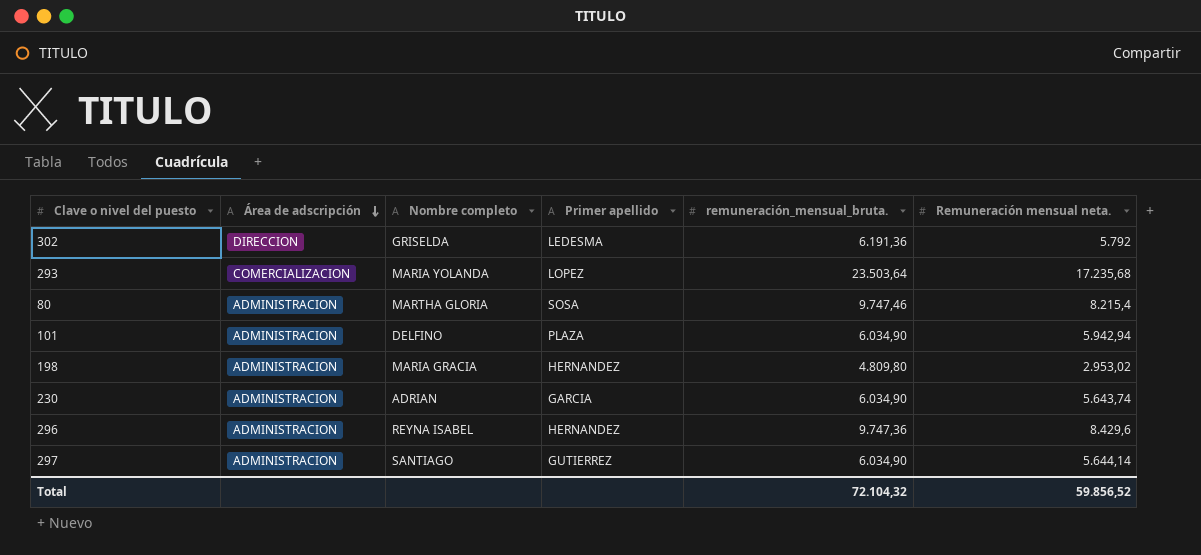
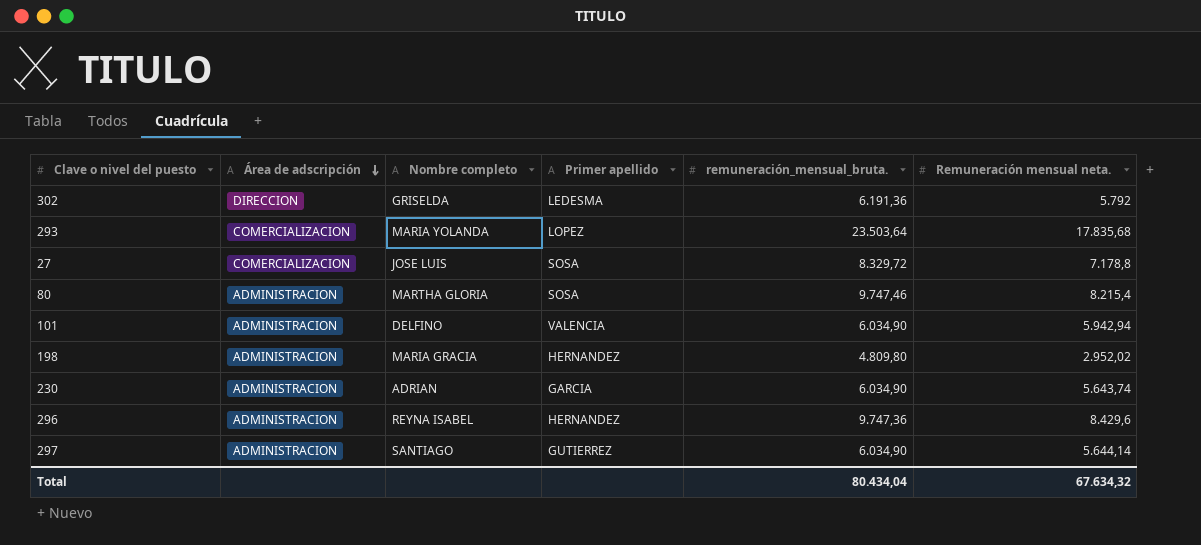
293 | Remuneración mensual neta.: 17.235,68 -> 17.835,68
row 27: none -> COMERCIALIZACION | JOSE LUIS | SOSA | 8.329,72 | 7.178,8
101 | Primer apellido: PLAZA -> VALENCIA
198 | Remuneración mensual neta.: 2.953,02 -> 2.952,02
Total | remuneración_mensual_bruta.: 72.104,32 -> 80.434,04
Total | Remuneración mensual neta.: 59.856,52 -> 67.634,32

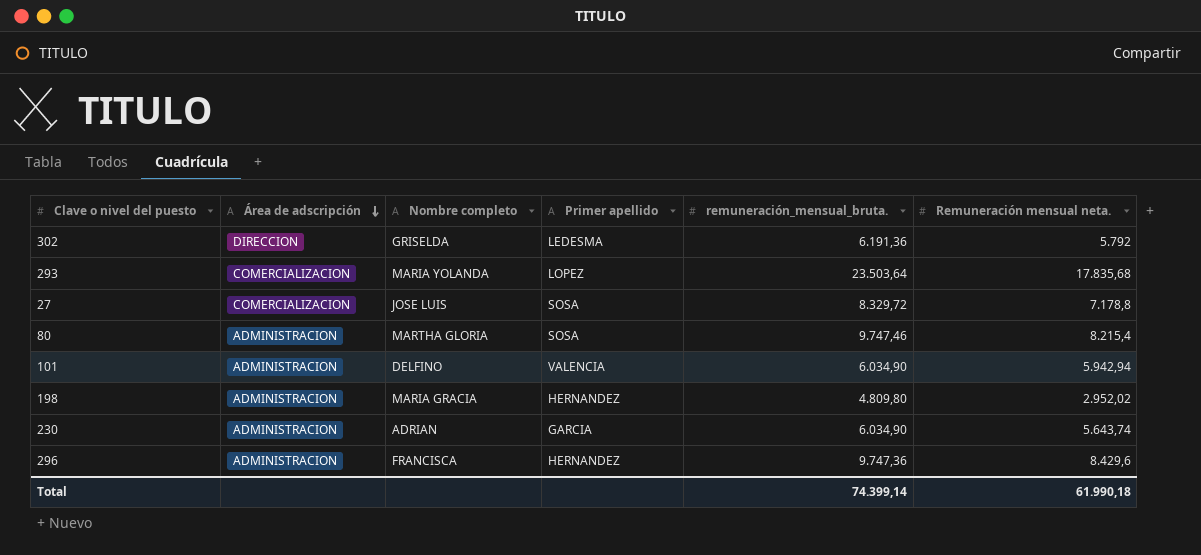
row 297: ADMINISTRACION | SANTIAGO | GUTIERREZ | 6.034,90 | 5.644,14 -> none
296 | Nombre completo: REYNA ISABEL -> FRANCISCA
Total | remuneración_mensual_bruta.: 80.434,04 -> 74.399,14
Total | Remuneración mensual neta.: 67.634,32 -> 61.990,18

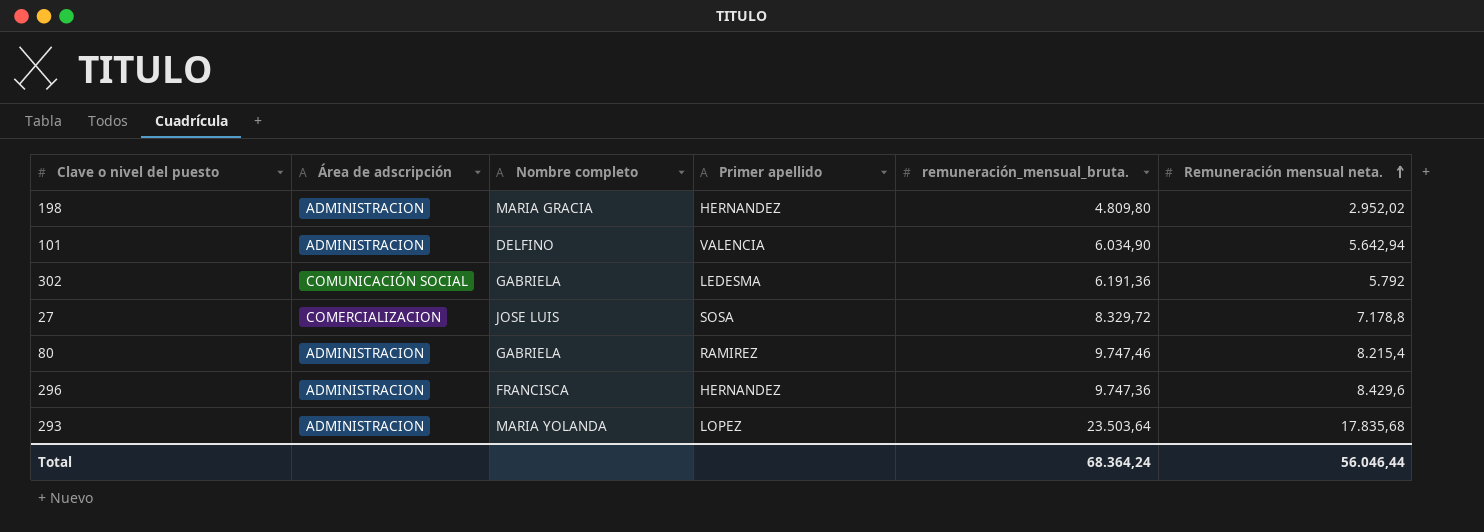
row order: Área de adscripción descending -> Remuneración mensual neta. ascending
row 230: ADMINISTRACION | ADRIAN | GARCIA | 6.034,90 | 5.643,74 -> none
101 | Remuneración mensual neta.: 5.942,94 -> 5.642,94
302 | Área de adscripción: DIRECCION -> COMUNICACIÓN SOCIAL
302 | Nombre completo: GRISELDA -> GABRIELA
80 | Nombre completo: MARTHA GLORIA -> GABRIELA
80 | Primer apellido: SOSA -> RAMIREZ
293 | Área de adscripción: COMERCIALIZACION -> ADMINISTRACION
Total | remuneración_mensual_bruta.: 74.399,14 -> 68.364,24
Total | Remuneración mensual neta.: 61.990,18 -> 56.046,44

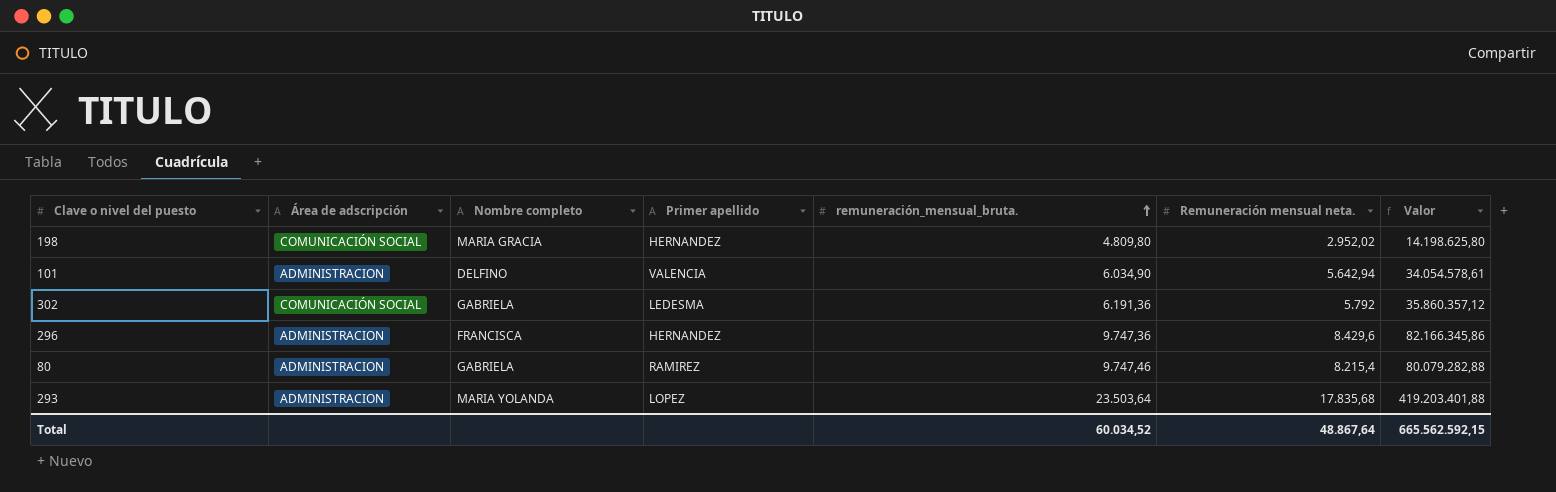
row order: Remuneración mensual neta. ascending -> remuneración_mensual_bruta. ascending
column Valor | formula: none -> [remuneración_mensual_bruta.] * [Remuneración mensual neta.]
row 27: COMERCIALIZACION | JOSE LUIS | SOSA | 8.329,72 | 7.178,8 -> none
198 | Área de adscripción: ADMINISTRACION -> COMUNICACIÓN SOCIAL
Total | remuneración_mensual_bruta.: 68.364,24 -> 60.034,52
Total | Remuneración mensual neta.: 56.046,44 -> 48.867,64

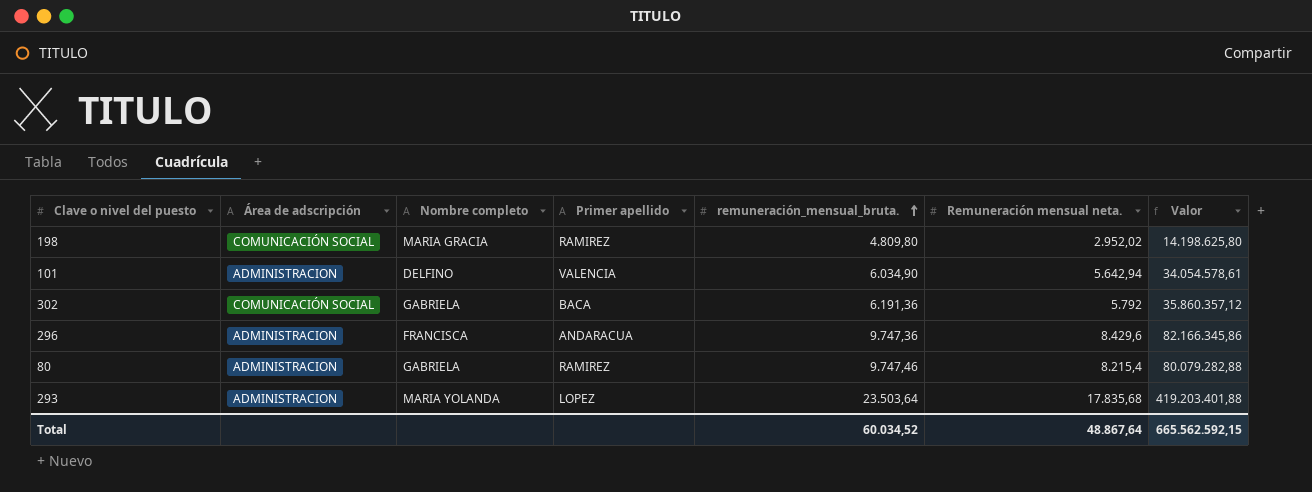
198 | Primer apellido: HERNANDEZ -> RAMIREZ
302 | Primer apellido: LEDESMA -> BACA
296 | Primer apellido: HERNANDEZ -> ANDARACUA

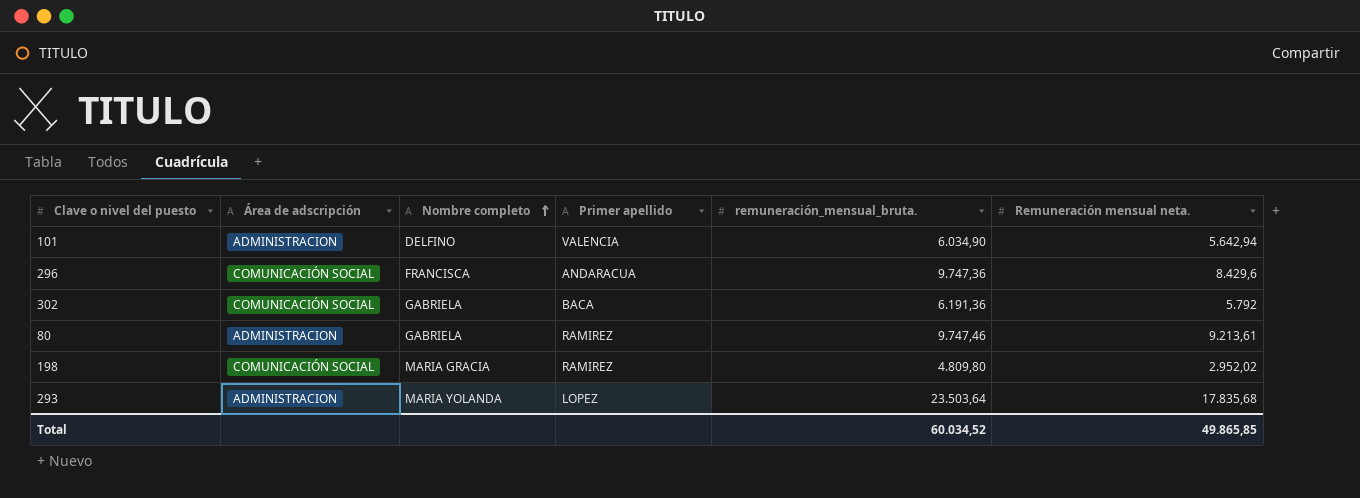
row order: remuneración_mensual_bruta. ascending -> Nombre completo ascending
column Valor | formula: [remuneración_mensual_bruta.] * [Remuneración mensual neta.] -> none
296 | Área de adscripción: ADMINISTRACION -> COMUNICACIÓN SOCIAL
80 | Remuneración mensual neta.: 8.215,4 -> 9.213,61
Total | Remuneración mensual neta.: 48.867,64 -> 49.865,85

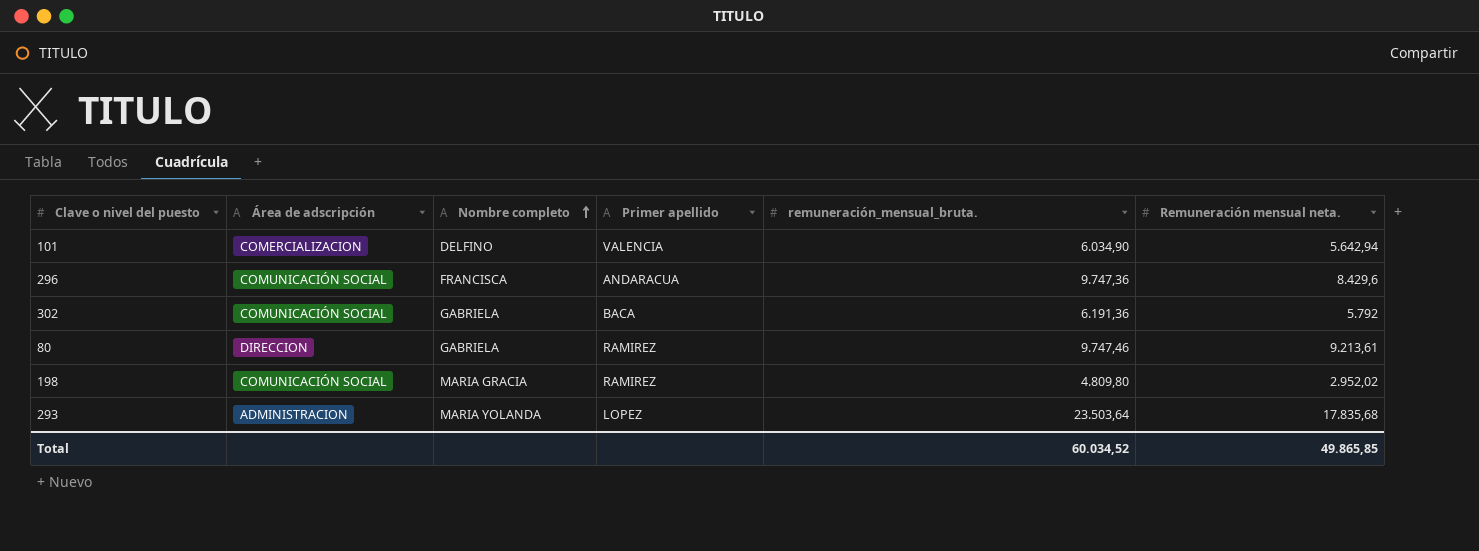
101 | Área de adscripción: ADMINISTRACION -> COMERCIALIZACION
80 | Área de adscripción: ADMINISTRACION -> DIRECCION

